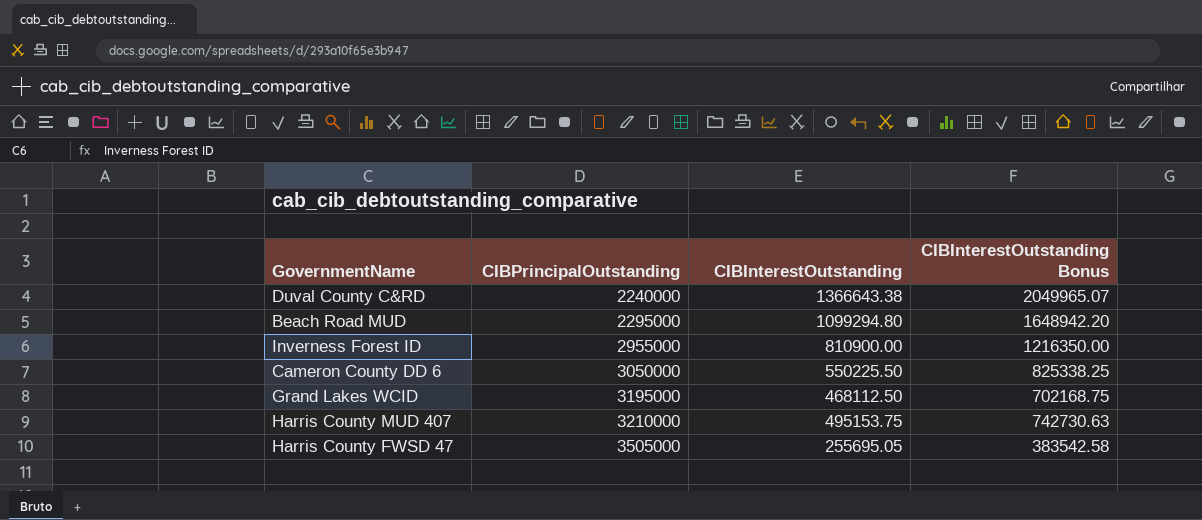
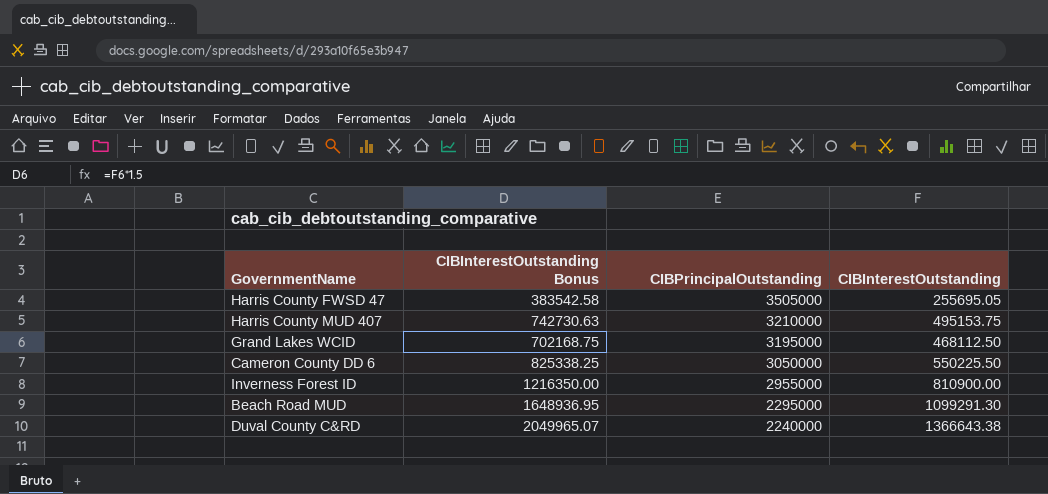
row order: CIBPrincipalOutstanding ascending -> CIBPrincipalOutstanding descending
column CIBInterestOutstanding Bonus | position: 4 -> 2
Beach Road MUD | CIBInterestOutstanding Bonus: 1648942.20 -> 1648936.95
Beach Road MUD | CIBInterestOutstanding: 1099294.80 -> 1099291.30

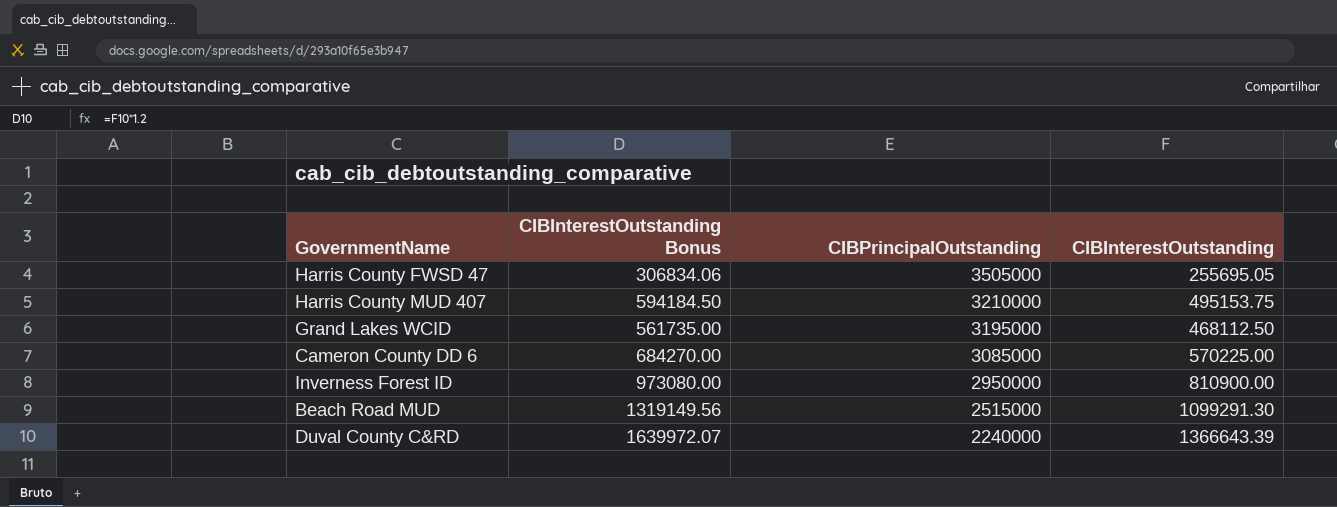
column CIBInterestOutstanding Bonus | formula: [CIBInterestOutstanding] * 1.5 -> [CIBInterestOutstanding] * 1.2
Cameron County DD 6 | CIBPrincipalOutstanding: 3050000 -> 3085000
Cameron County DD 6 | CIBInterestOutstanding: 550225.50 -> 570225.00
Inverness Forest ID | CIBPrincipalOutstanding: 2955000 -> 2950000
Beach Road MUD | CIBPrincipalOutstanding: 2295000 -> 2515000
Duval County C&RD | CIBInterestOutstanding: 1366643.38 -> 1366643.39

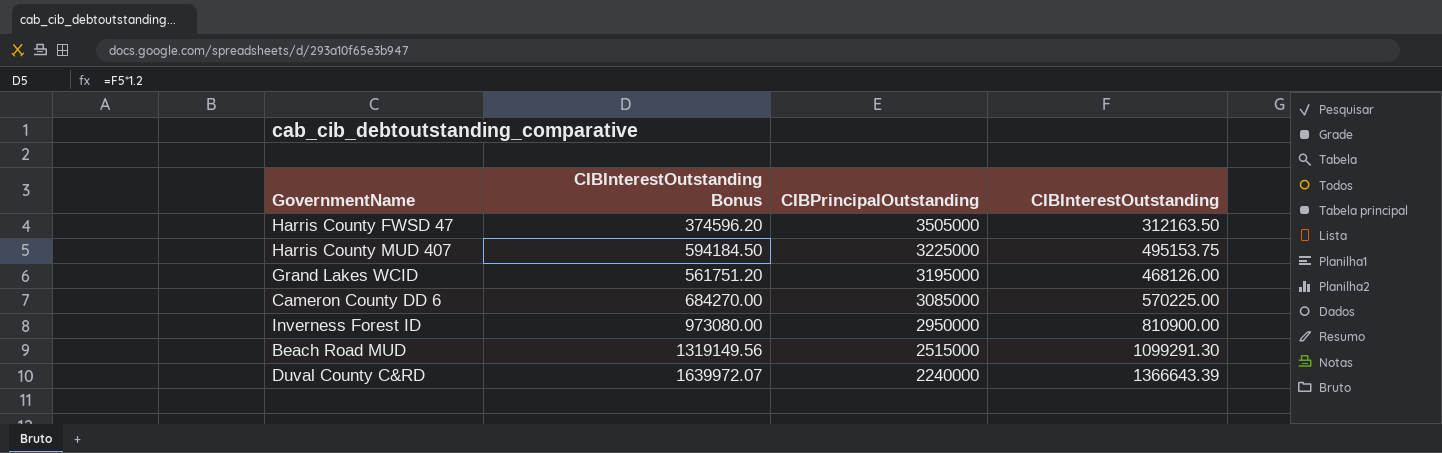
Harris County FWSD 47 | CIBInterestOutstanding Bonus: 306834.06 -> 374596.20
Harris County FWSD 47 | CIBInterestOutstanding: 255695.05 -> 312163.50
Harris County MUD 407 | CIBPrincipalOutstanding: 3210000 -> 3225000
Grand Lakes WCID | CIBInterestOutstanding Bonus: 561735.00 -> 561751.20
Grand Lakes WCID | CIBInterestOutstanding: 468112.50 -> 468126.00

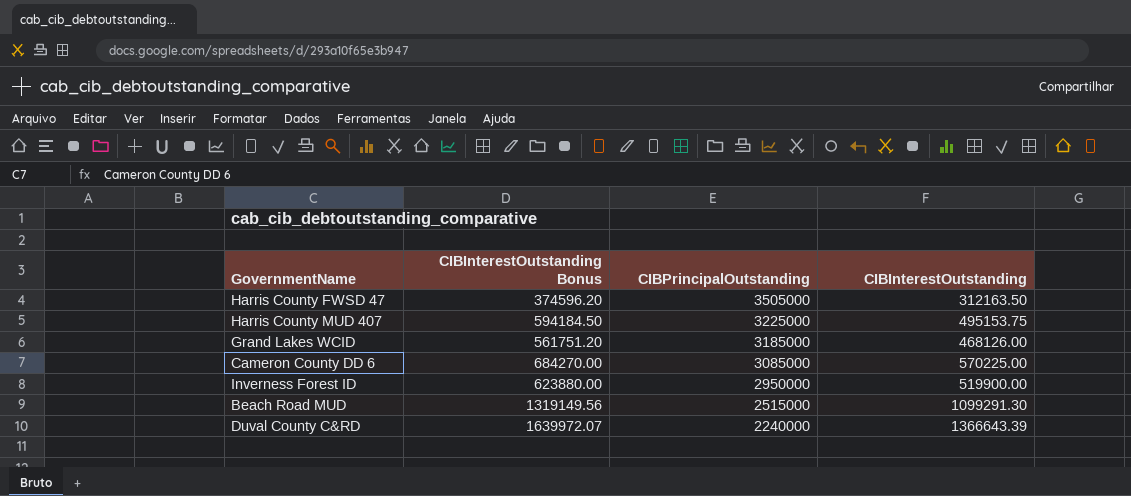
Grand Lakes WCID | CIBPrincipalOutstanding: 3195000 -> 3185000
Inverness Forest ID | CIBInterestOutstanding Bonus: 973080.00 -> 623880.00
Inverness Forest ID | CIBInterestOutstanding: 810900.00 -> 519900.00

